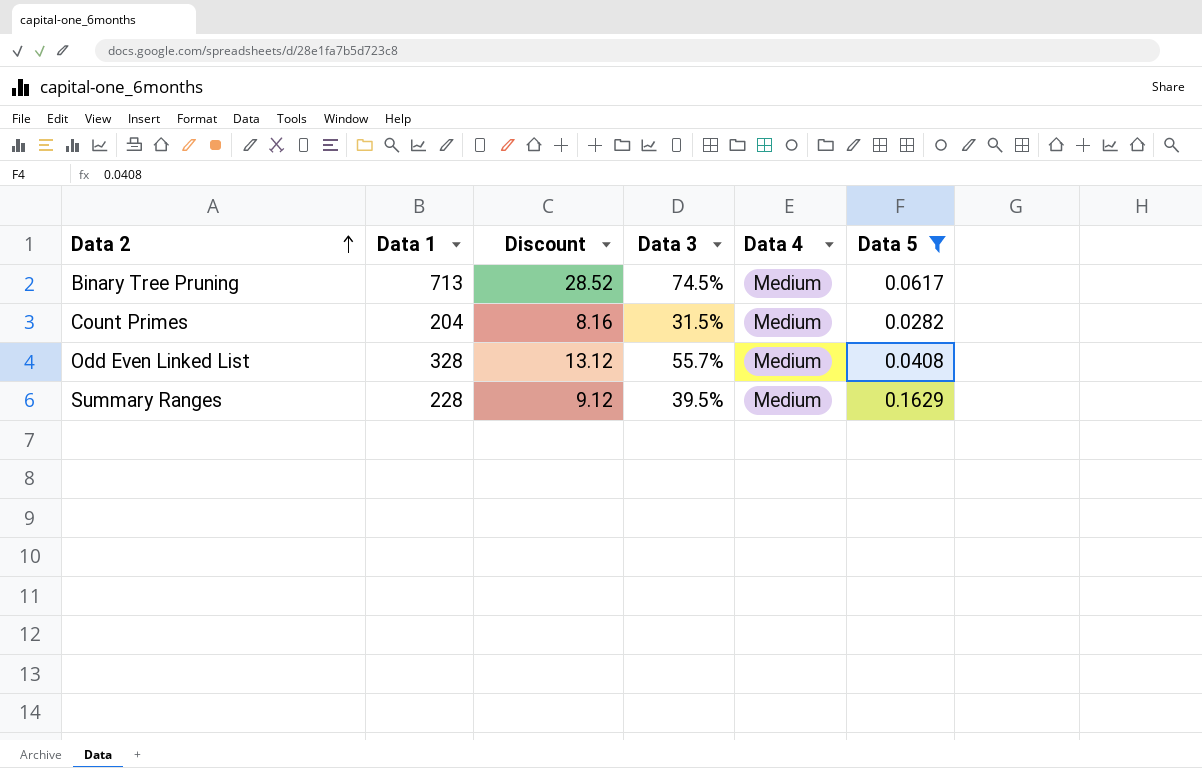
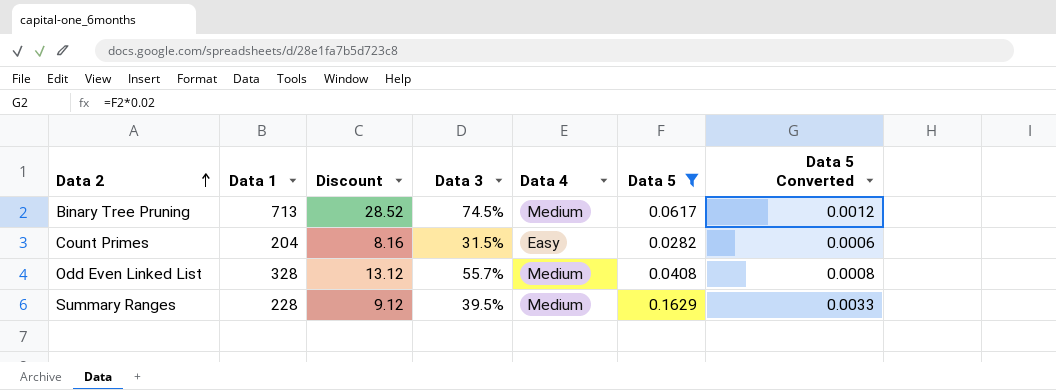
column Data 5 Converted | formula: none -> [Data 5] * 0.02
Count Primes | Data 4: Medium -> Easy

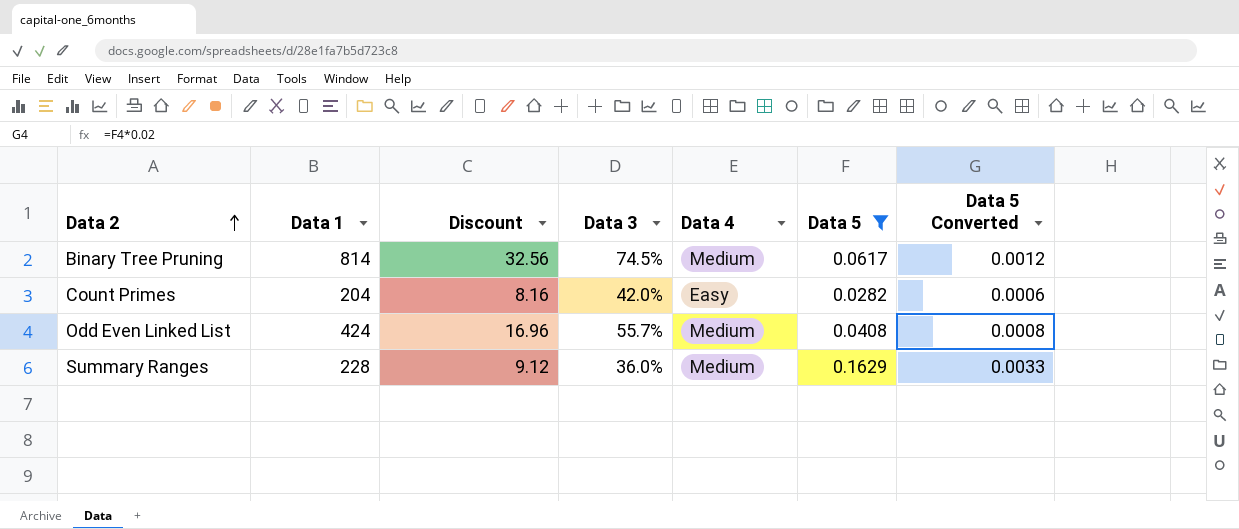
Binary Tree Pruning | Data 1: 713 -> 814
Binary Tree Pruning | Discount: 28.52 -> 32.56
Count Primes | Data 3: 31.5% -> 42.0%
Odd Even Linked List | Data 1: 328 -> 424
Odd Even Linked List | Discount: 13.12 -> 16.96
Summary Ranges | Data 3: 39.5% -> 36.0%

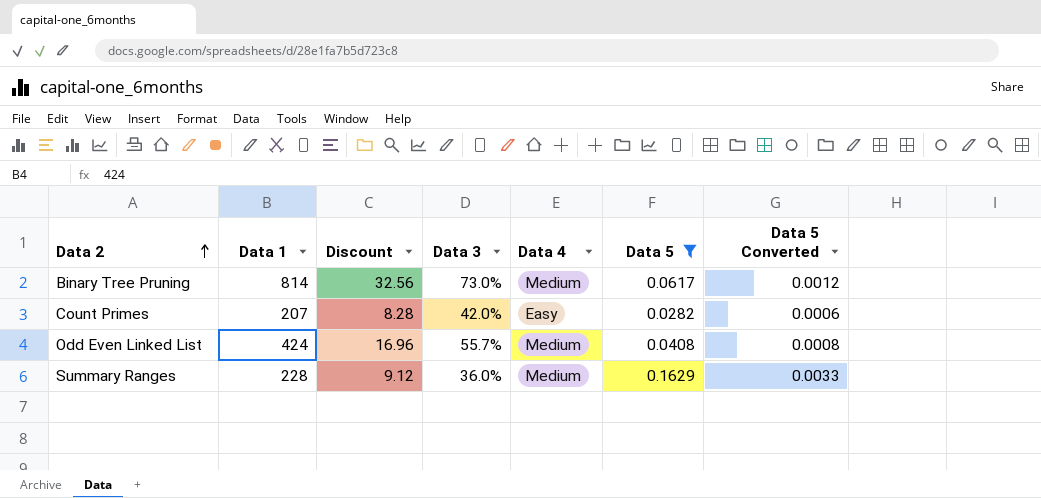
Binary Tree Pruning | Data 3: 74.5% -> 73.0%
Count Primes | Data 1: 204 -> 207
Count Primes | Discount: 8.16 -> 8.28

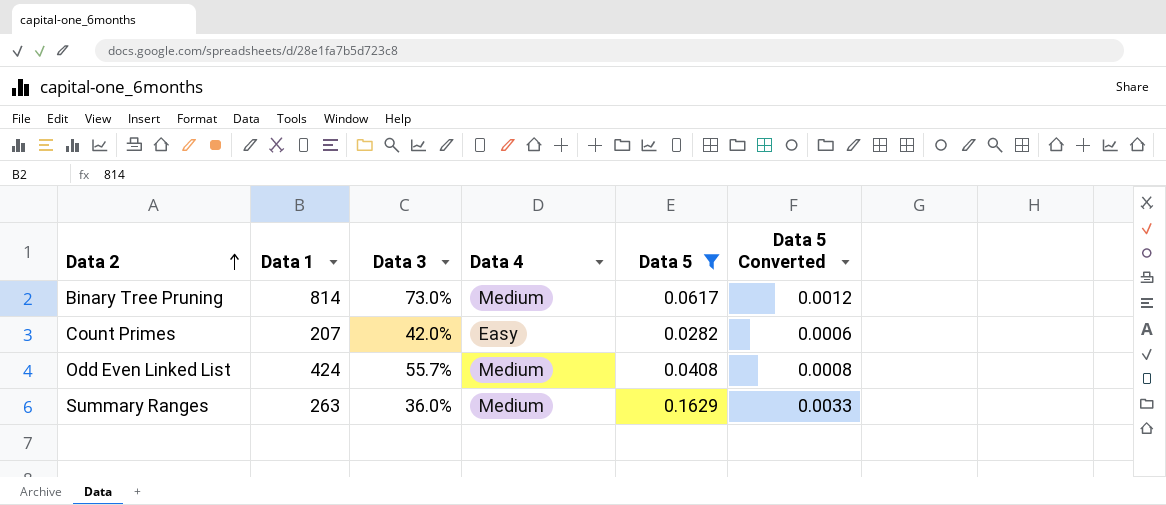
column Discount | formula: [Data 1] * 0.04 -> none
Summary Ranges | Data 1: 228 -> 263

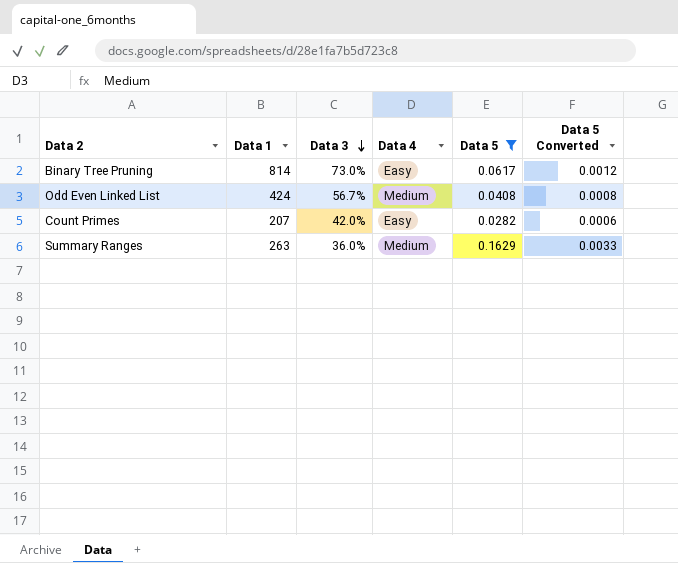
row order: Data 2 ascending -> Data 3 descending
Binary Tree Pruning | Data 4: Medium -> Easy
Odd Even Linked List | Data 3: 55.7% -> 56.7%

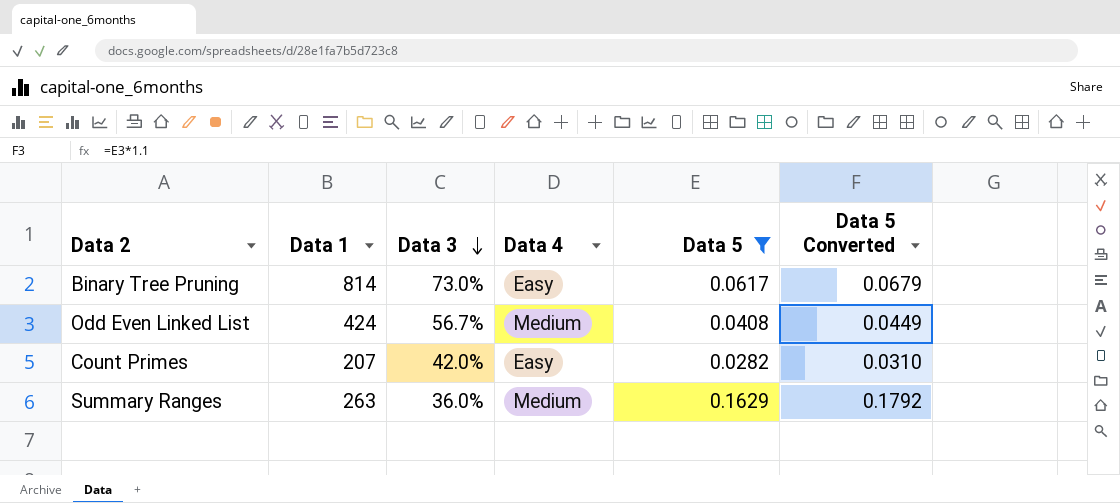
column Data 5 Converted | formula: [Data 5] * 0.02 -> [Data 5] * 1.1

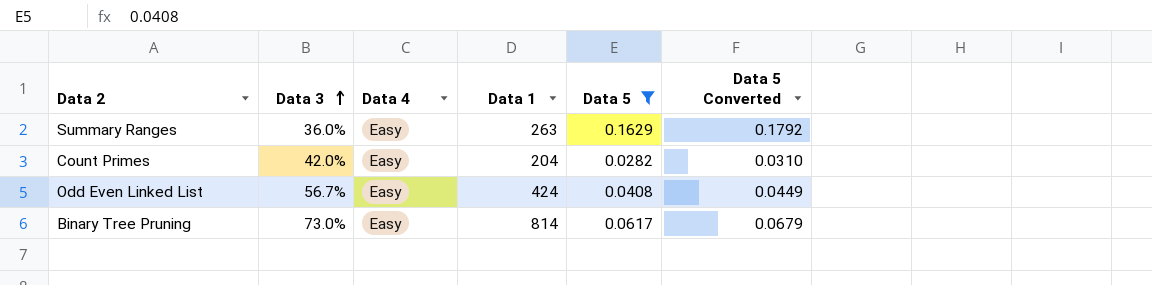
row order: Data 3 descending -> Data 3 ascending
column Data 1 | position: 2 -> 4
Summary Ranges | Data 4: Medium -> Easy
Count Primes | Data 1: 207 -> 204
Odd Even Linked List | Data 4: Medium -> Easy

